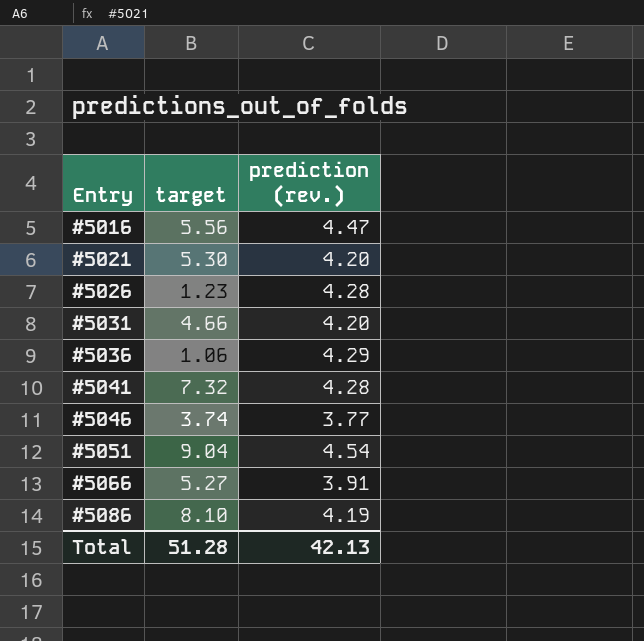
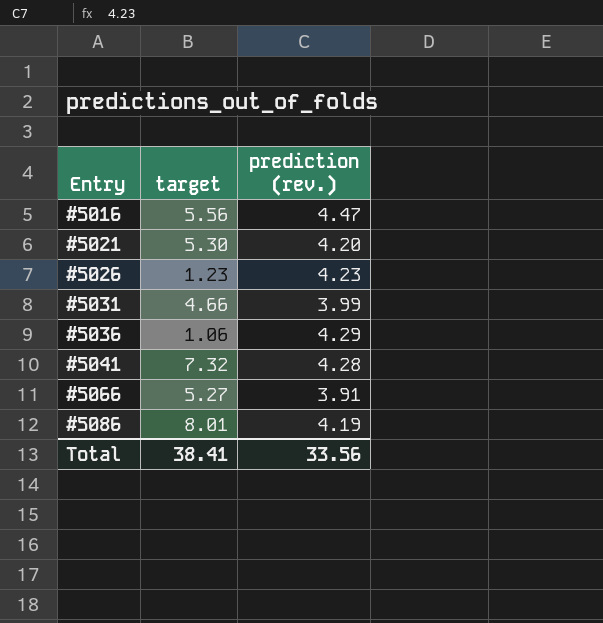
row #5046: 3.74 | 3.77 -> none
row #5051: 9.04 | 4.54 -> none
#5026 | prediction (rev.): 4.28 -> 4.23
#5031 | prediction (rev.): 4.20 -> 3.99
#5086 | target: 8.10 -> 8.01
Total | target: 51.28 -> 38.41
Total | prediction (rev.): 42.13 -> 33.56

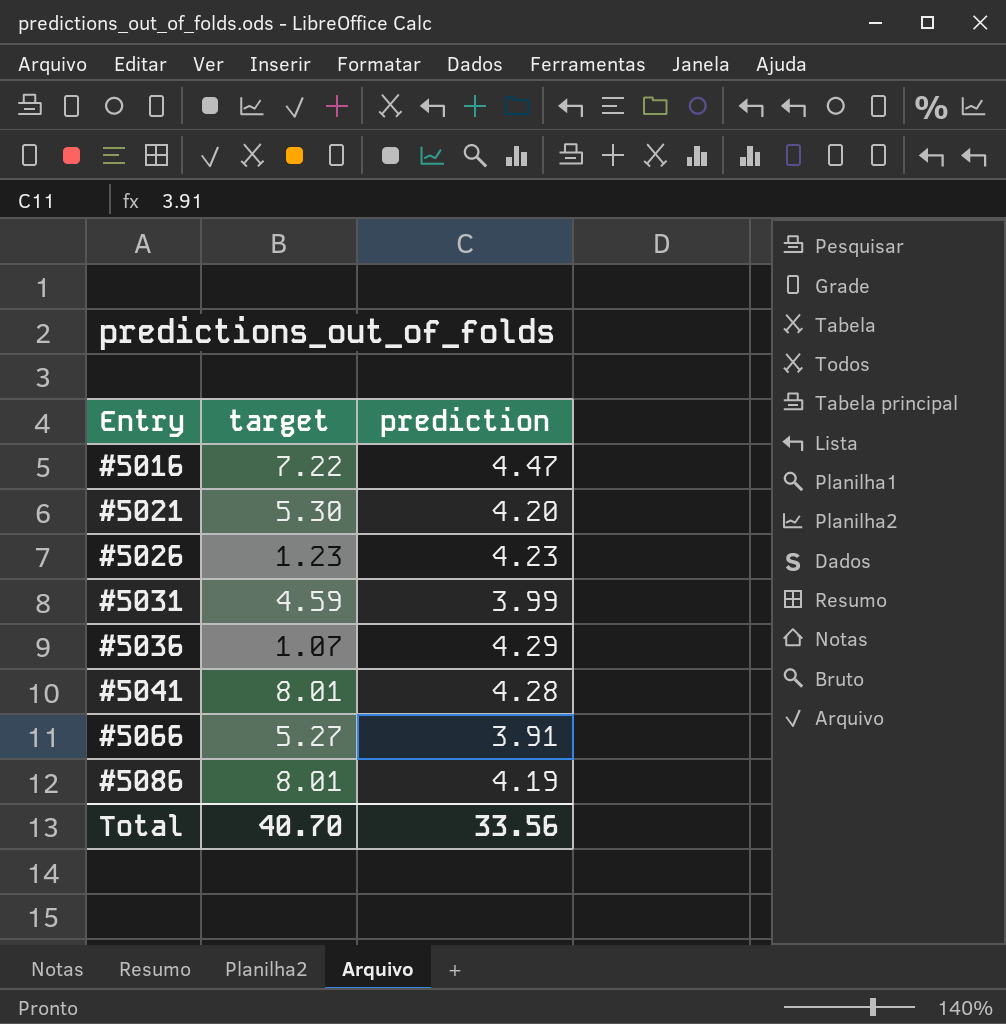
column name: prediction (rev.) -> prediction
#5016 | target: 5.56 -> 7.22
#5031 | target: 4.66 -> 4.59
#5036 | target: 1.06 -> 1.07
#5041 | target: 7.32 -> 8.01
Total | target: 38.41 -> 40.70

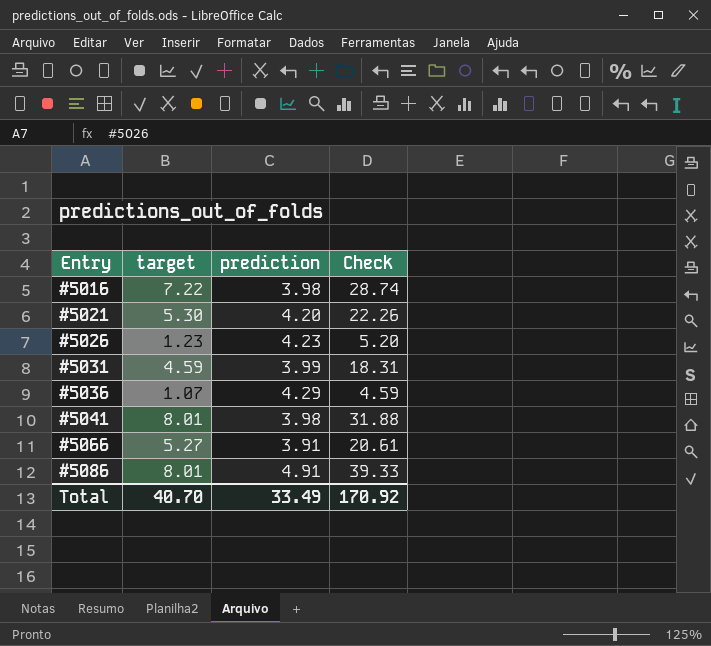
column Check | formula: none -> [target] * [prediction]
#5016 | prediction: 4.47 -> 3.98
#5041 | prediction: 4.28 -> 3.98
#5086 | prediction: 4.19 -> 4.91
Total | prediction: 33.56 -> 33.49

